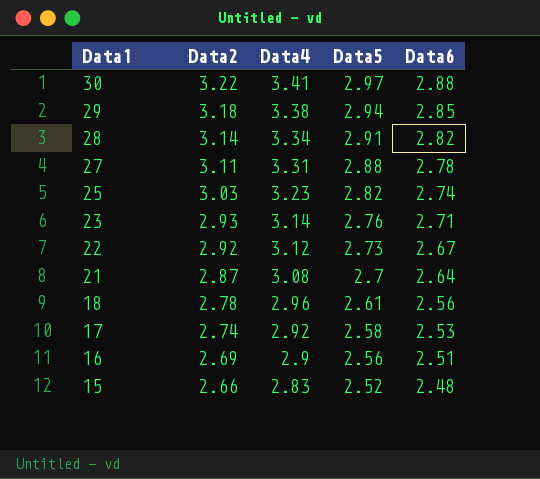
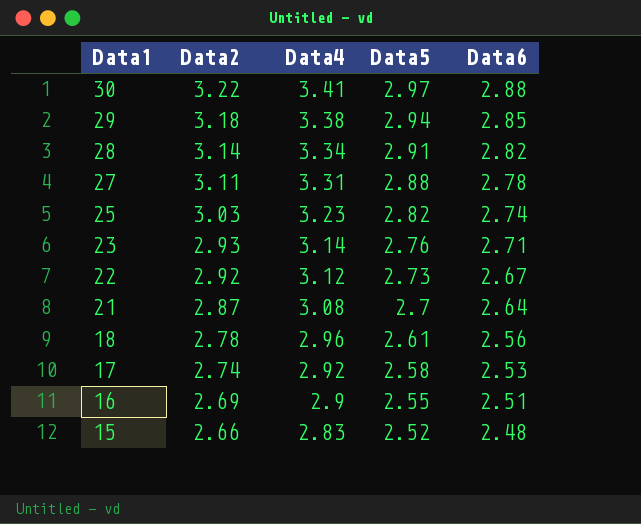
16 | Data5: 2.56 -> 2.55

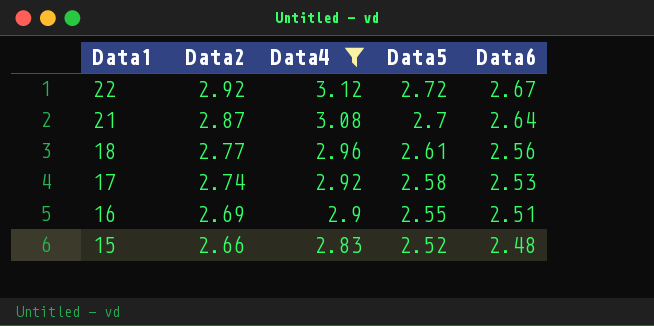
filter: none -> Data4 <= 3.12
22 | Data5: 2.73 -> 2.72
18 | Data2: 2.78 -> 2.77

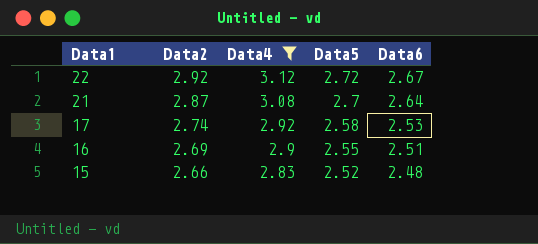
row 18: 2.77 | 2.96 | 2.61 | 2.56 -> none

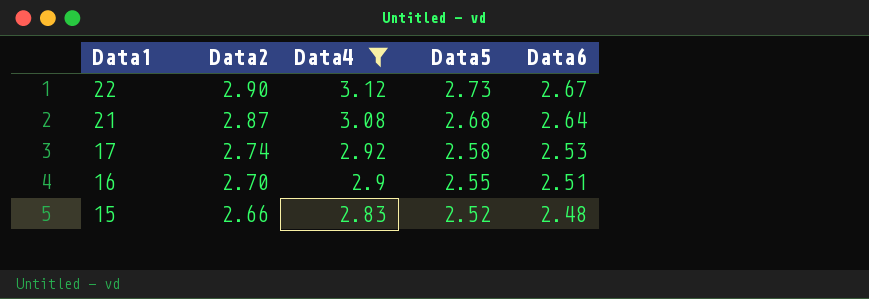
22 | Data2: 2.92 -> 2.90
22 | Data5: 2.72 -> 2.73
21 | Data5: 2.7 -> 2.68
16 | Data2: 2.69 -> 2.70

